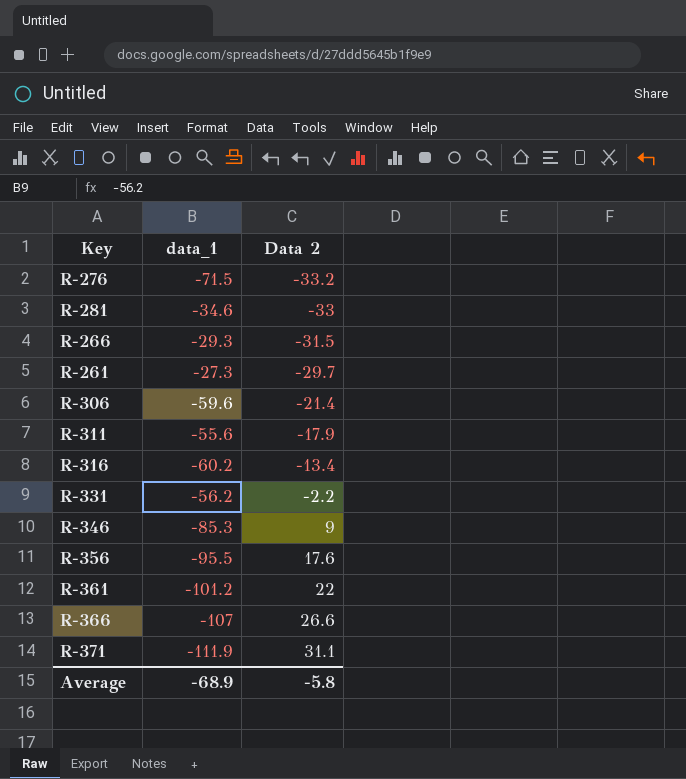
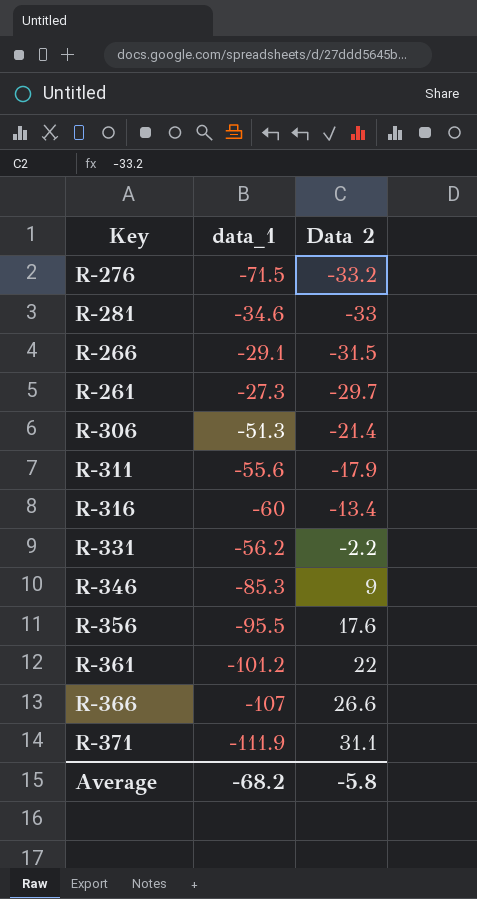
R-266 | data_1: -29.3 -> -29.1
R-306 | data_1: -59.6 -> -51.3
R-316 | data_1: -60.2 -> -60
Average | data_1: -68.9 -> -68.2

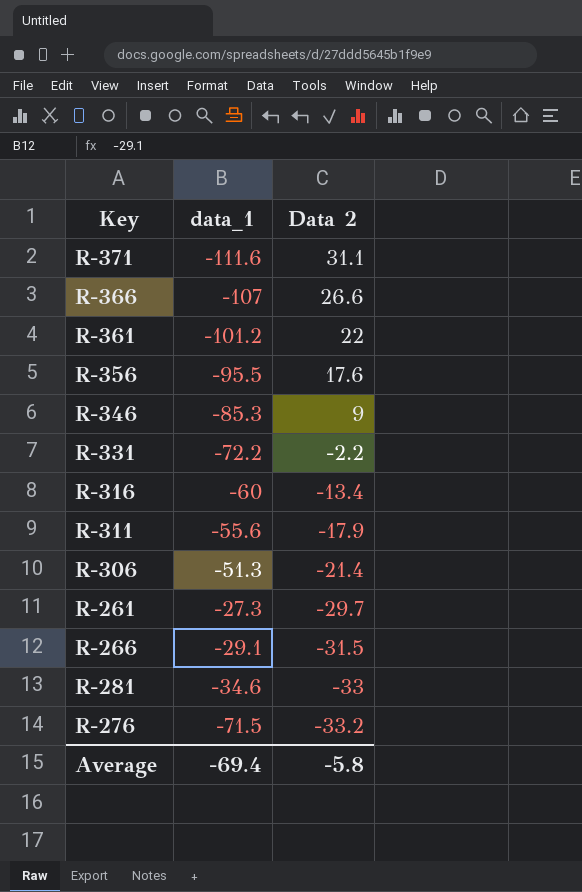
row order: Data 2 ascending -> Data 2 descending
R-371 | data_1: -111.9 -> -111.6
R-331 | data_1: -56.2 -> -72.2
Average | data_1: -68.2 -> -69.4

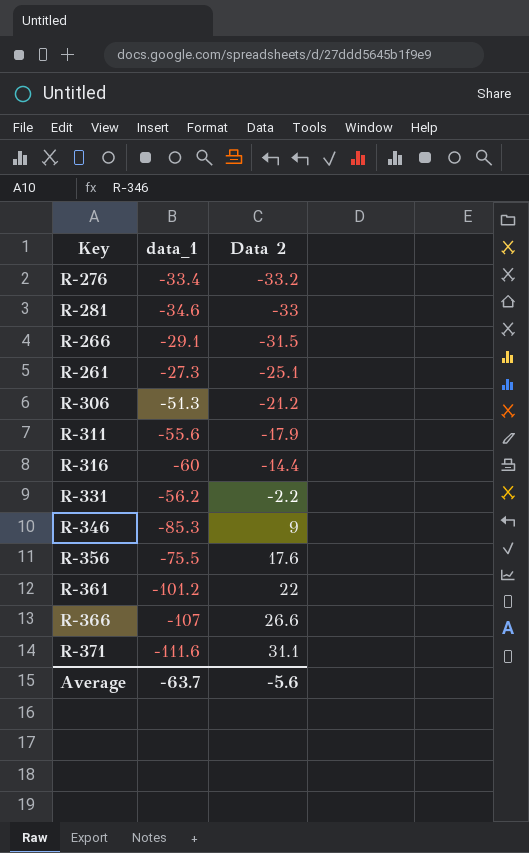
row order: Data 2 descending -> Data 2 ascending
R-276 | data_1: -71.5 -> -33.4
R-261 | Data 2: -29.7 -> -25.1
R-306 | Data 2: -21.4 -> -21.2
R-316 | Data 2: -13.4 -> -14.4
R-331 | data_1: -72.2 -> -56.2
R-356 | data_1: -95.5 -> -75.5
Average | data_1: -69.4 -> -63.7
Average | Data 2: -5.8 -> -5.6

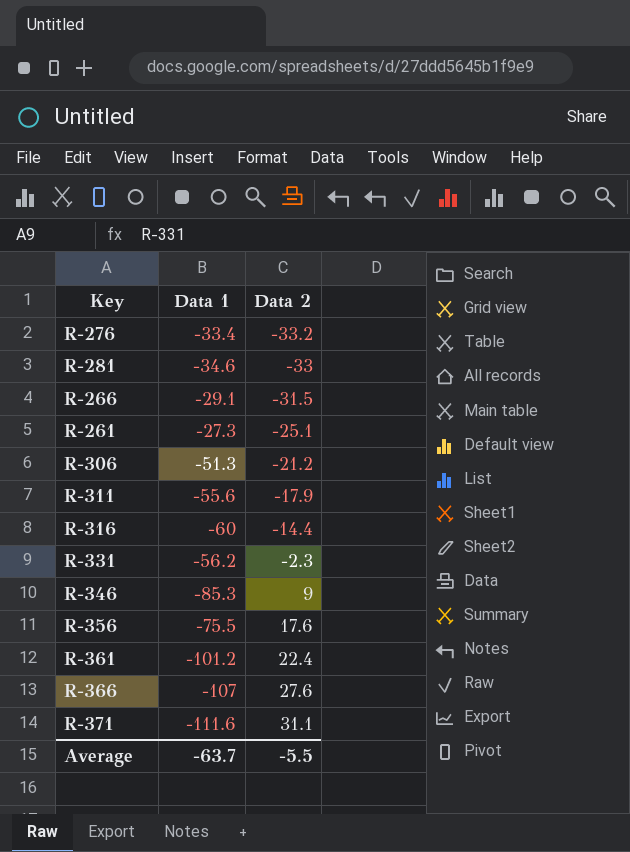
column name: data_1 -> Data 1
R-331 | Data 2: -2.2 -> -2.3
R-361 | Data 2: 22 -> 22.4
R-366 | Data 2: 26.6 -> 27.6
Average | Data 2: -5.6 -> -5.5

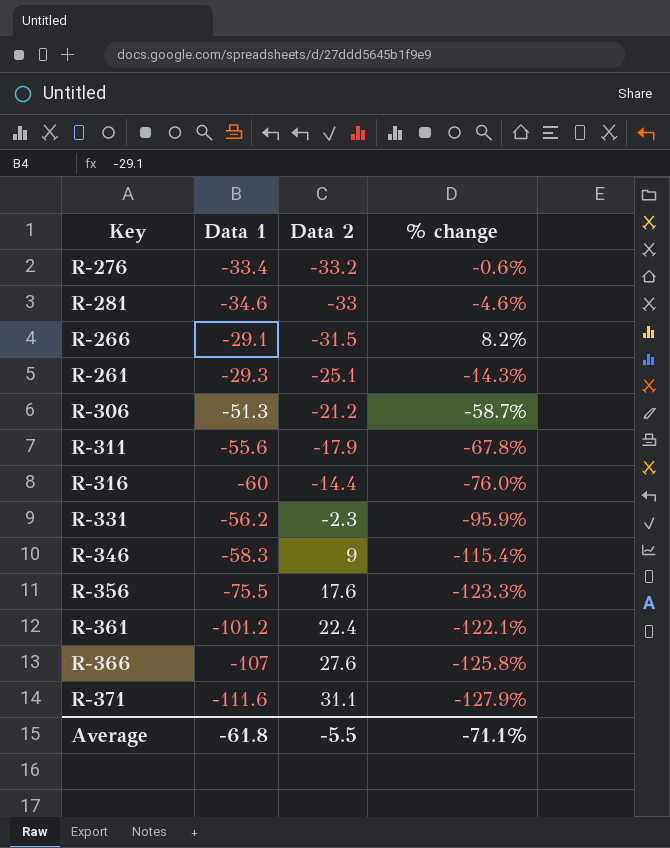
column % change | formula: none -> ([Data 2] - [Data 1]) / [Data 1]
R-261 | Data 1: -27.3 -> -29.3
R-346 | Data 1: -85.3 -> -58.3
Average | Data 1: -63.7 -> -61.8

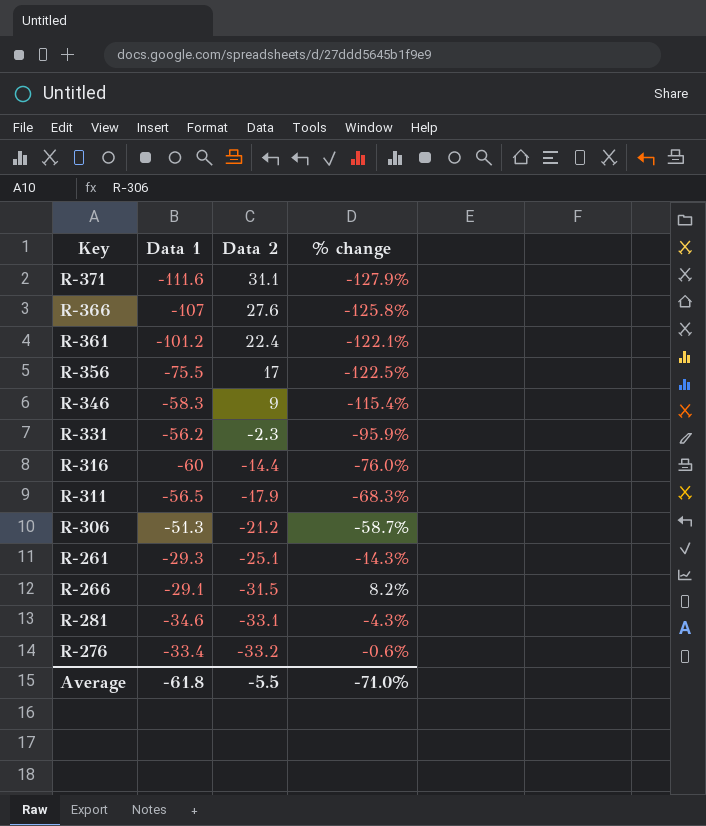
row order: Data 2 ascending -> Data 2 descending
R-356 | Data 2: 17.6 -> 17
R-356 | % change: -123.3% -> -122.5%
R-311 | Data 1: -55.6 -> -56.5
R-311 | % change: -67.8% -> -68.3%
R-281 | Data 2: -33 -> -33.1
R-281 | % change: -4.6% -> -4.3%
Average | % change: -71.1% -> -71.0%

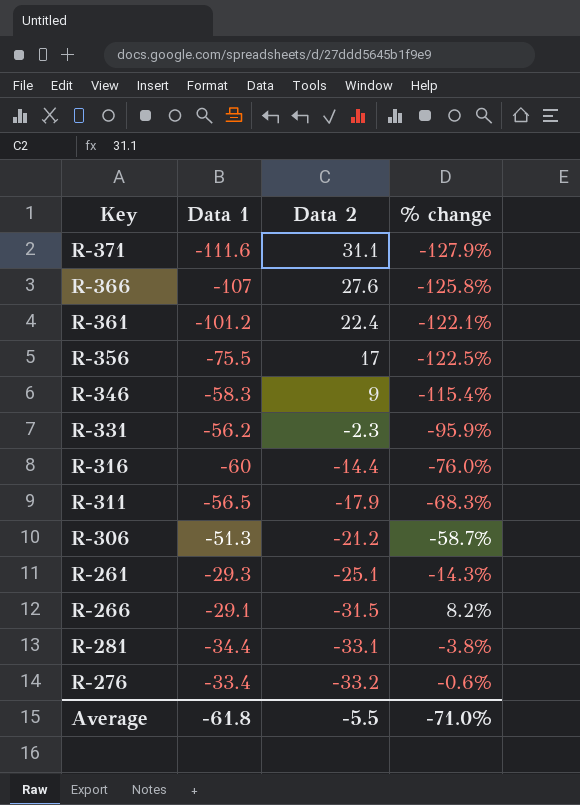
R-281 | Data 1: -34.6 -> -34.4
R-281 | % change: -4.3% -> -3.8%

